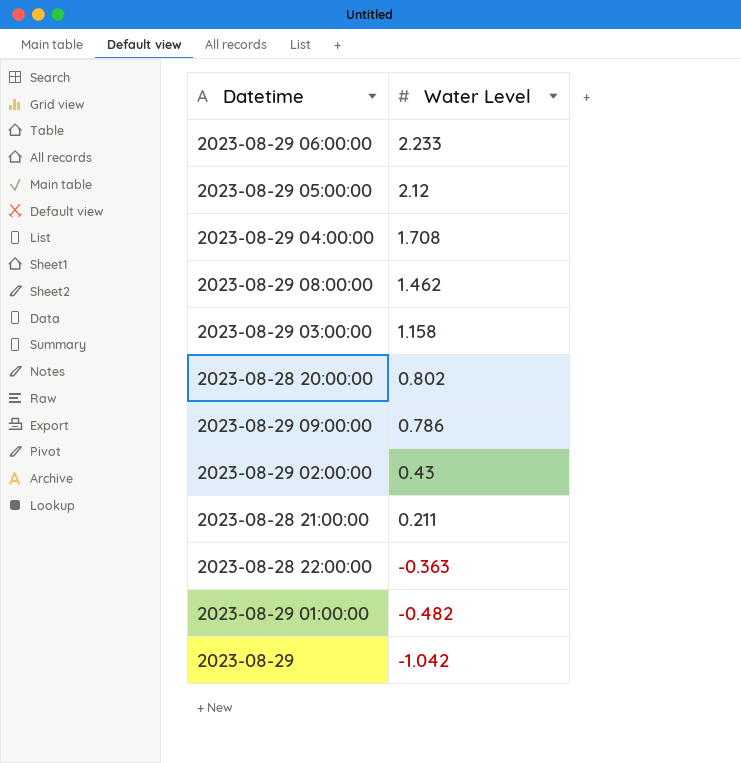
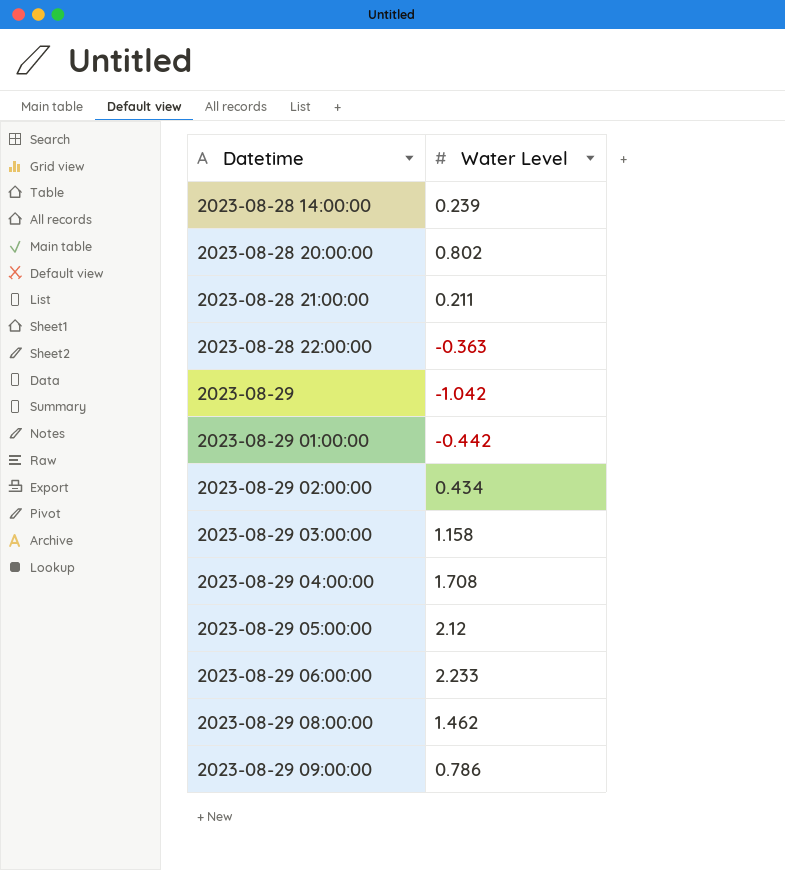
row order: Water Level descending -> Datetime ascending
row 2023-08-28 14:00:00: none -> 0.239
2023-08-29 01:00:00 | Water Level: -0.482 -> -0.442
2023-08-29 02:00:00 | Water Level: 0.43 -> 0.434

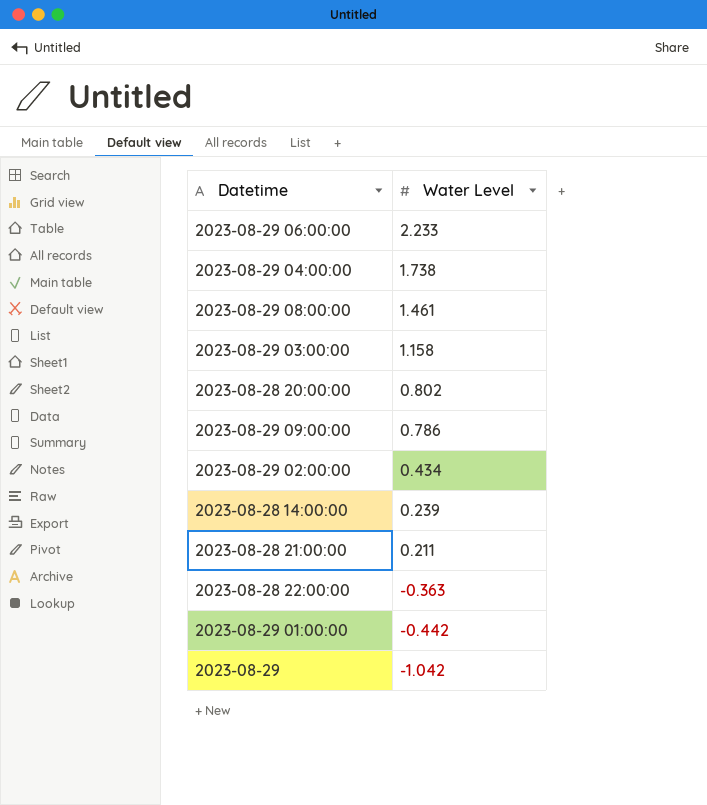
row order: Datetime ascending -> Water Level descending
row 2023-08-29 05:00:00: 2.12 -> none
2023-08-29 04:00:00 | Water Level: 1.708 -> 1.738
2023-08-29 08:00:00 | Water Level: 1.462 -> 1.461

